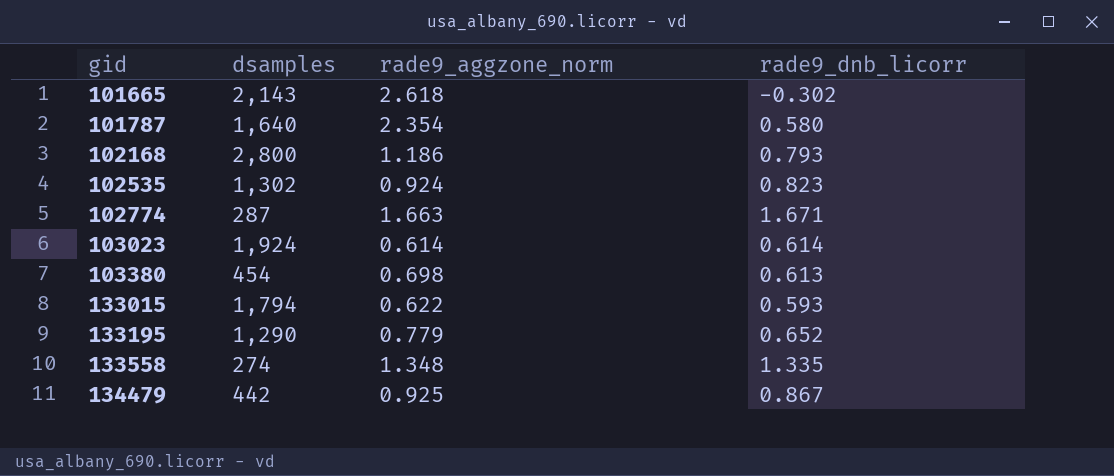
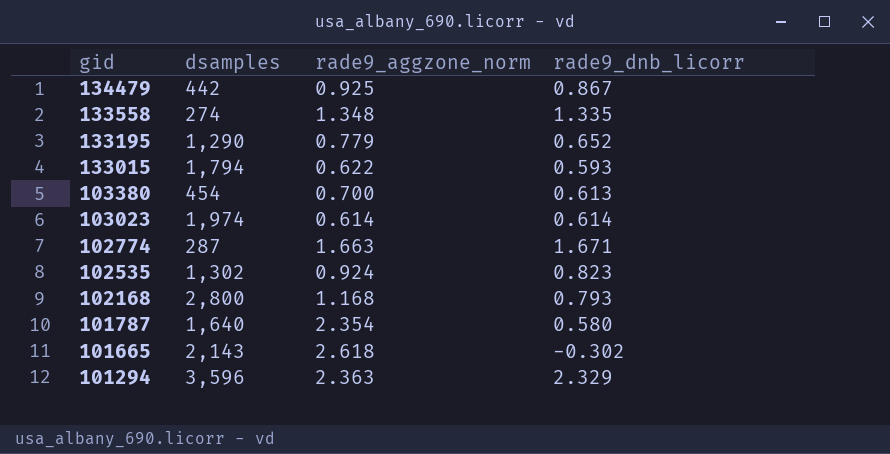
row order: gid ascending -> gid descending
103380 | rade9_aggzone_norm: 0.698 -> 0.700
103023 | dsamples: 1,924 -> 1,974
102168 | rade9_aggzone_norm: 1.186 -> 1.168
row 101294: none -> 3,596 | 2.363 | 2.329

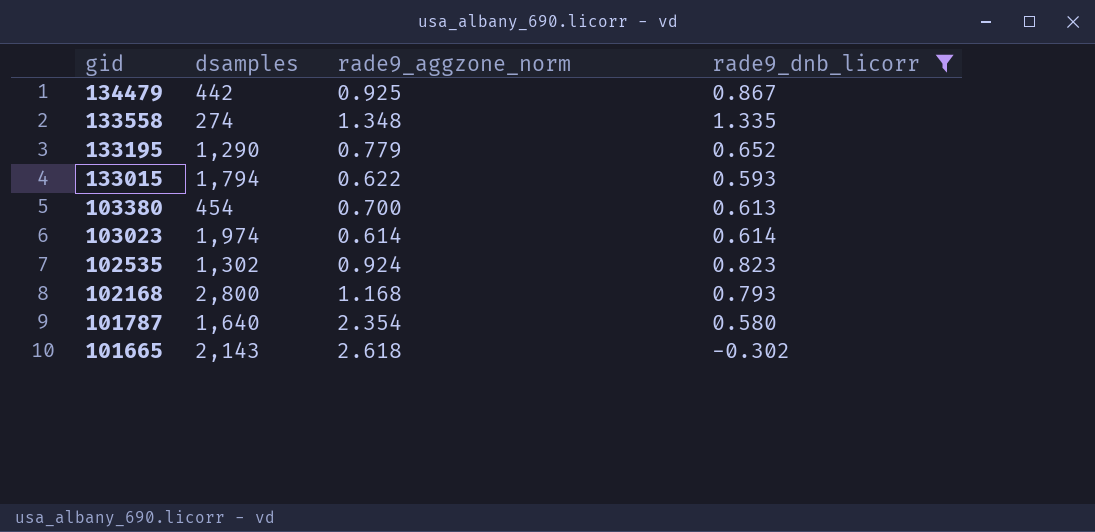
filter: none -> rade9_dnb_licorr <= 1.335

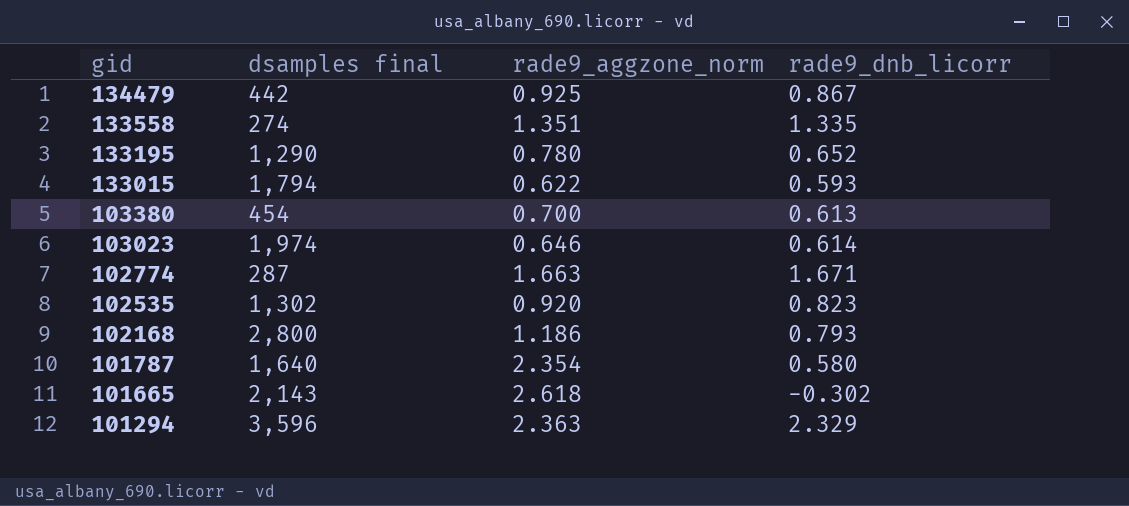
filter: rade9_dnb_licorr <= 1.335 -> none
column name: dsamples -> dsamples final
133558 | rade9_aggzone_norm: 1.348 -> 1.351
133195 | rade9_aggzone_norm: 0.779 -> 0.780
103023 | rade9_aggzone_norm: 0.614 -> 0.646
102535 | rade9_aggzone_norm: 0.924 -> 0.920
102168 | rade9_aggzone_norm: 1.168 -> 1.186

